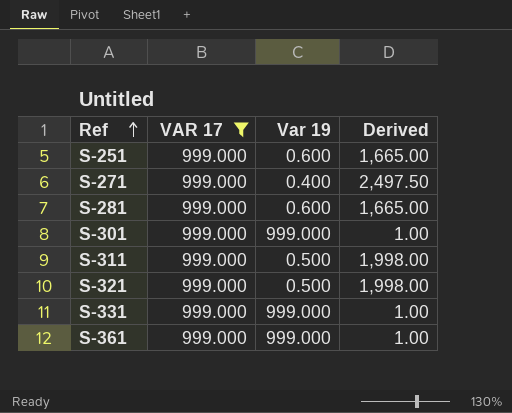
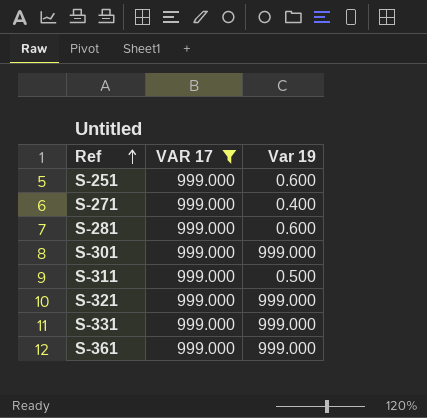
column Derived | formula: [VAR 17] / [Var 19] -> none
S-321 | Var 19: 0.500 -> 999.000

